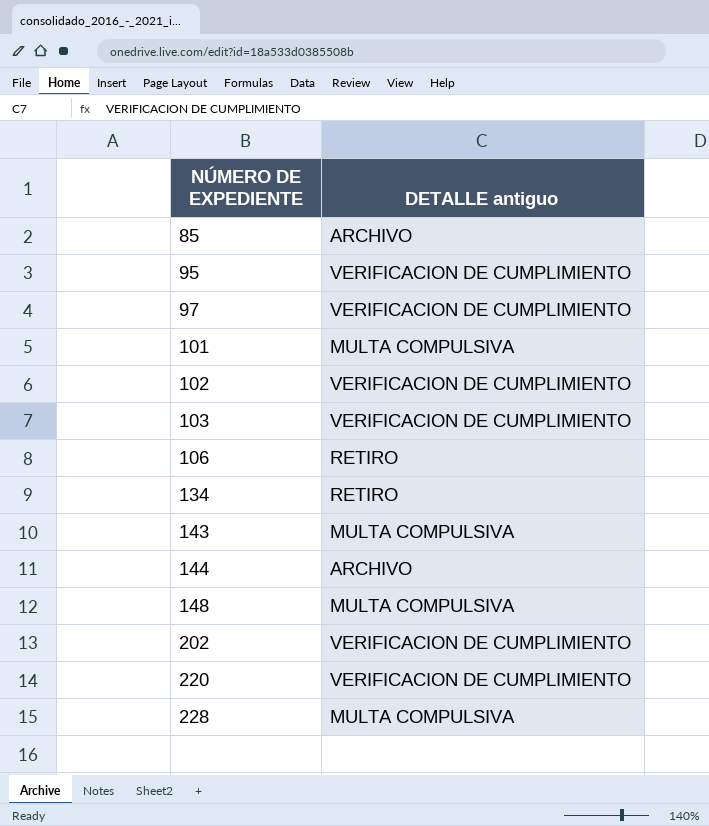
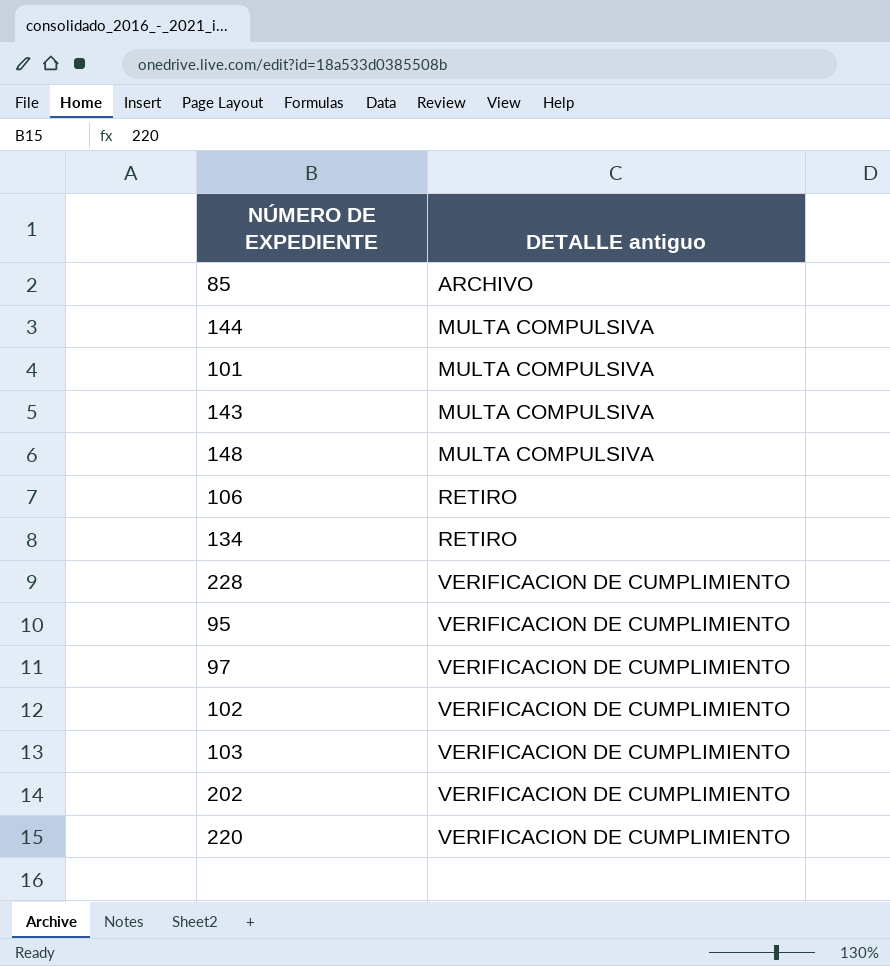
row order: NÚMERO DE EXPEDIENTE ascending -> DETALLE antiguo ascending
144 | DETALLE antiguo: ARCHIVO -> MULTA COMPULSIVA
228 | DETALLE antiguo: MULTA COMPULSIVA -> VERIFICACION DE CUMPLIMIENTO

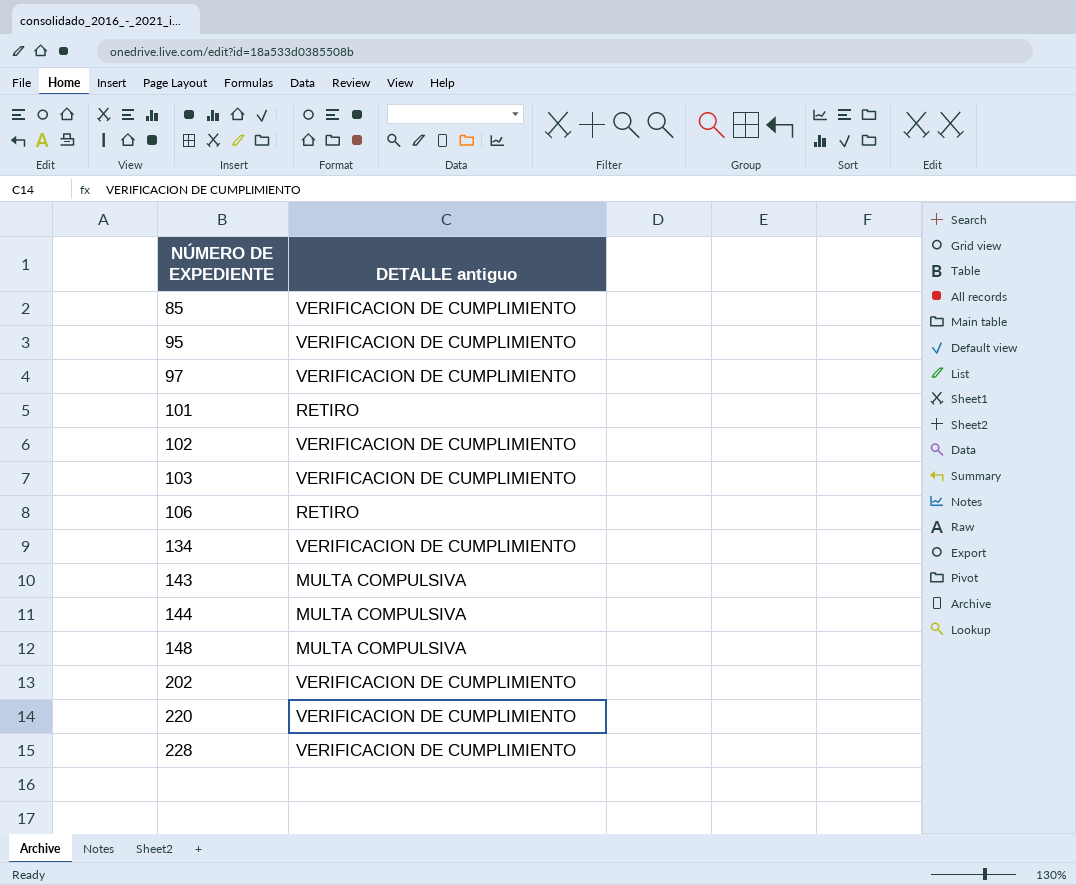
row order: DETALLE antiguo ascending -> NÚMERO DE EXPEDIENTE ascending
85 | DETALLE antiguo: ARCHIVO -> VERIFICACION DE CUMPLIMIENTO
101 | DETALLE antiguo: MULTA COMPULSIVA -> RETIRO
134 | DETALLE antiguo: RETIRO -> VERIFICACION DE CUMPLIMIENTO

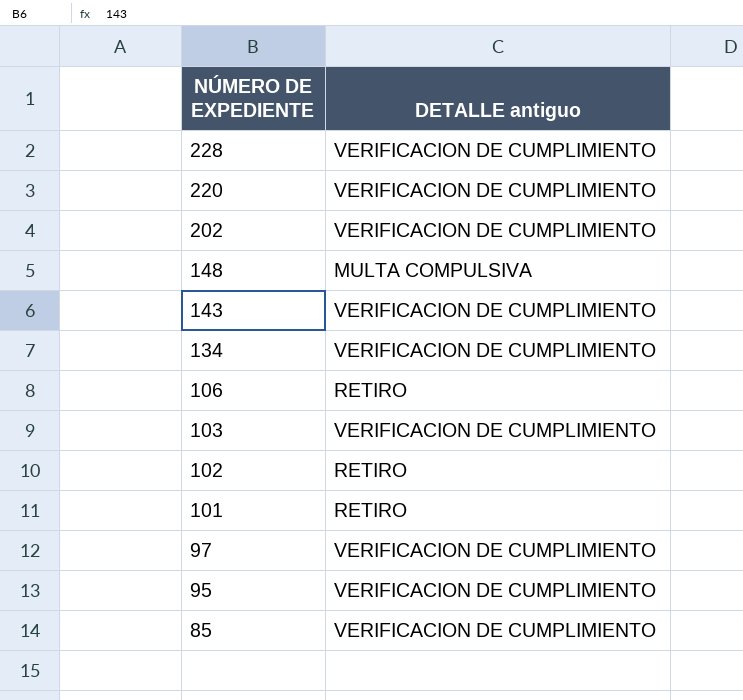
row order: NÚMERO DE EXPEDIENTE ascending -> NÚMERO DE EXPEDIENTE descending
row 144: MULTA COMPULSIVA -> none
143 | DETALLE antiguo: MULTA COMPULSIVA -> VERIFICACION DE CUMPLIMIENTO
102 | DETALLE antiguo: VERIFICACION DE CUMPLIMIENTO -> RETIRO

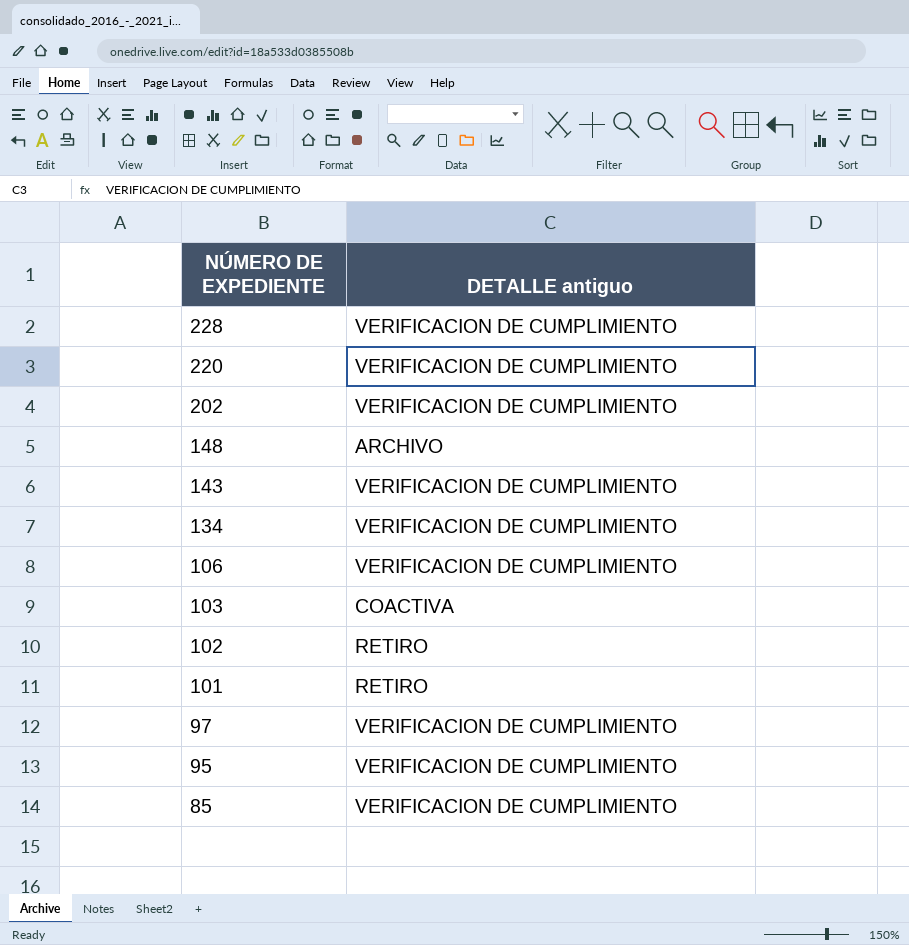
148 | DETALLE antiguo: MULTA COMPULSIVA -> ARCHIVO
106 | DETALLE antiguo: RETIRO -> VERIFICACION DE CUMPLIMIENTO
103 | DETALLE antiguo: VERIFICACION DE CUMPLIMIENTO -> COACTIVA

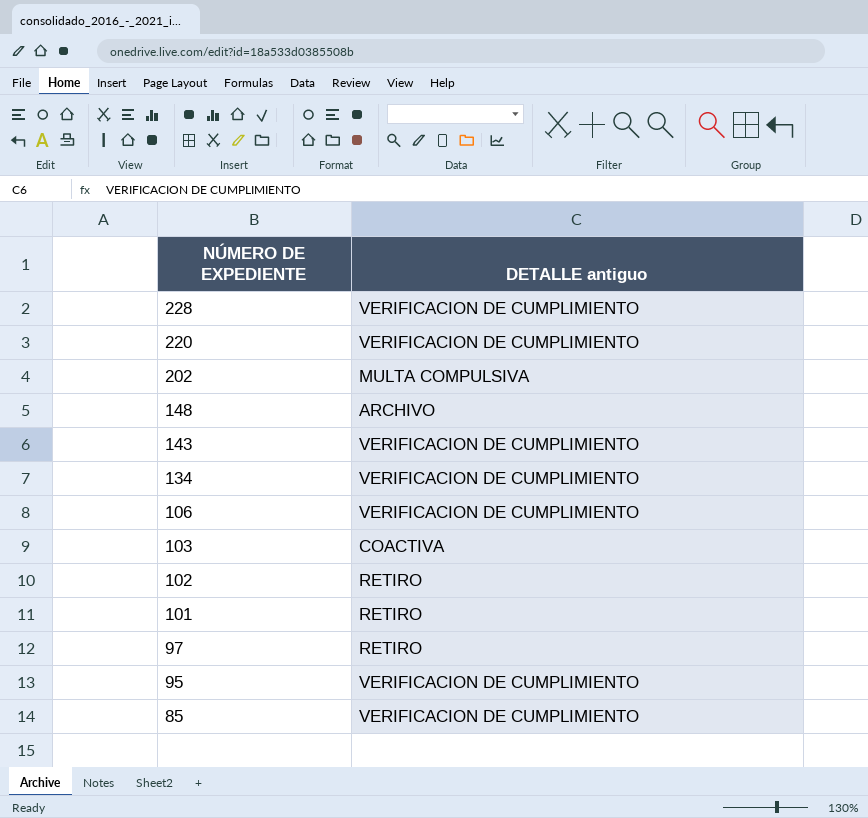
202 | DETALLE antiguo: VERIFICACION DE CUMPLIMIENTO -> MULTA COMPULSIVA
97 | DETALLE antiguo: VERIFICACION DE CUMPLIMIENTO -> RETIRO

